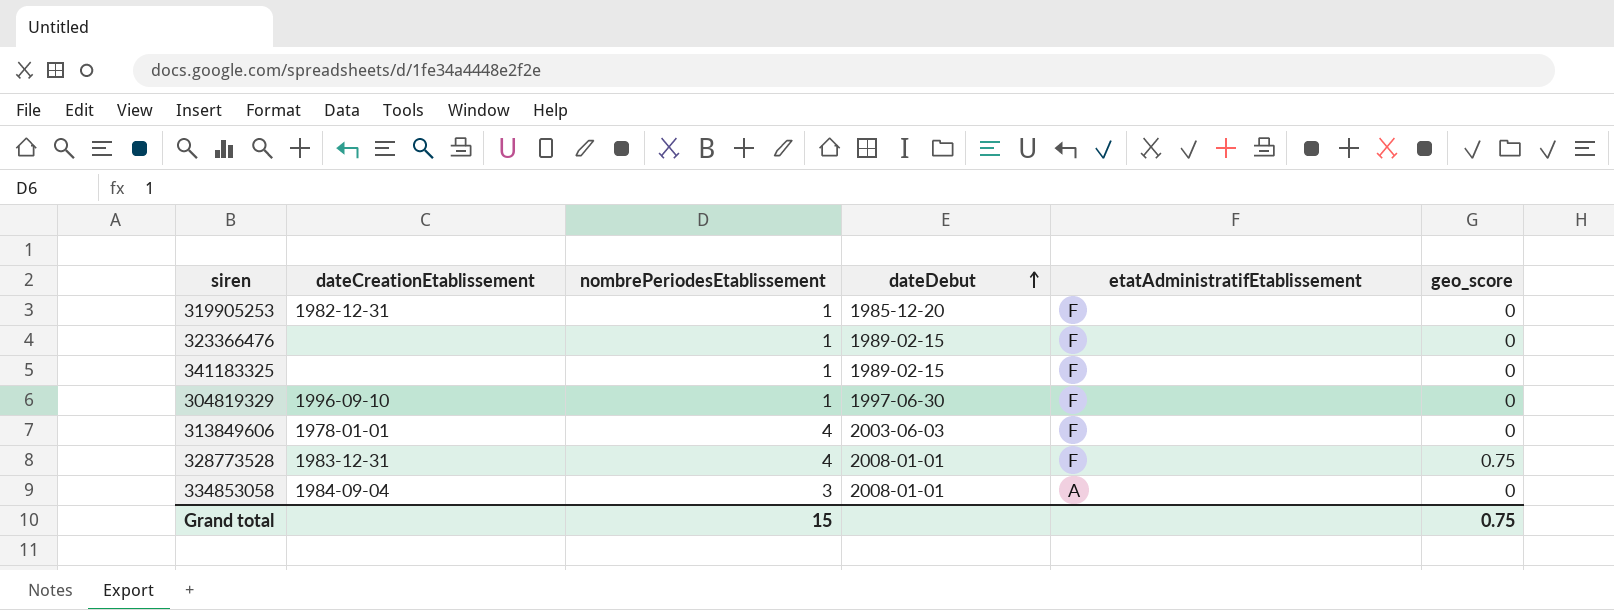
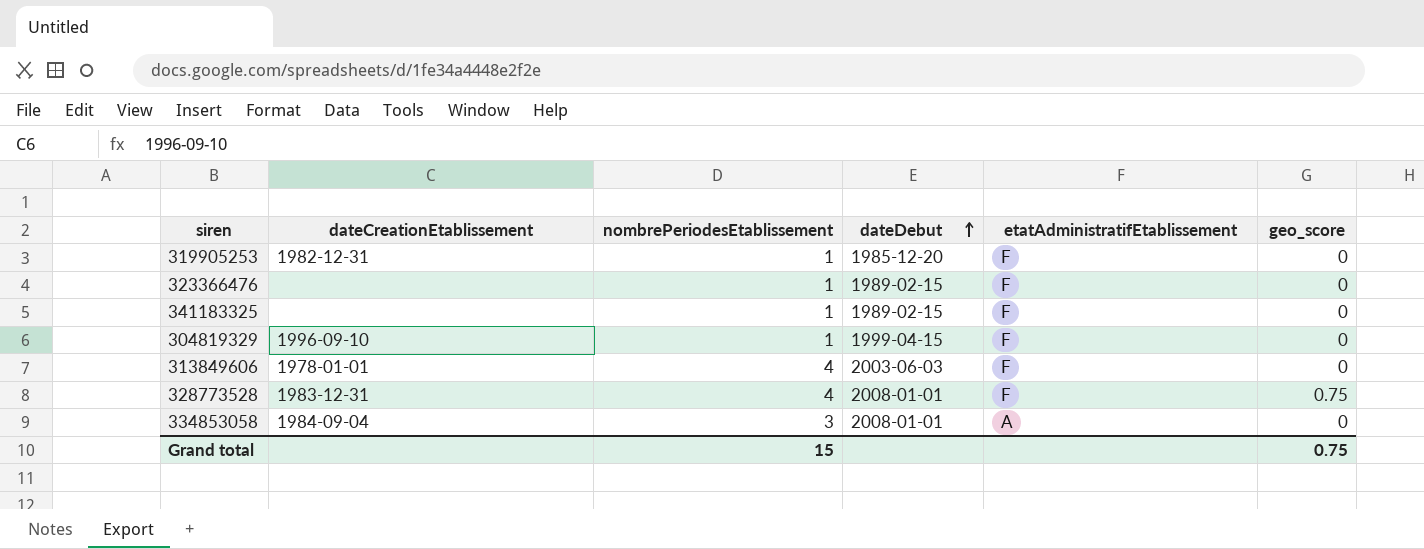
304819329 | dateDebut: 1997-06-30 -> 1999-04-15

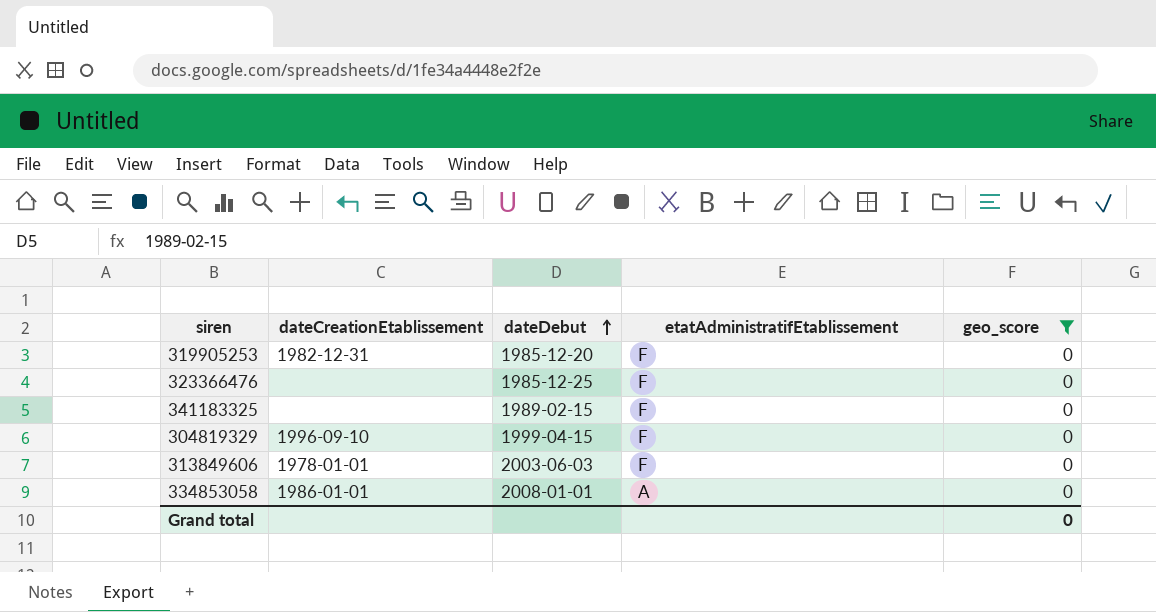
filter: none -> geo_score = 0
column nombrePeriodesEtablissement | position: 3 -> none
323366476 | dateDebut: 1989-02-15 -> 1985-12-25
334853058 | dateCreationEtablissement: 1984-09-04 -> 1986-01-01
Grand total | geo_score: 0.75 -> 0

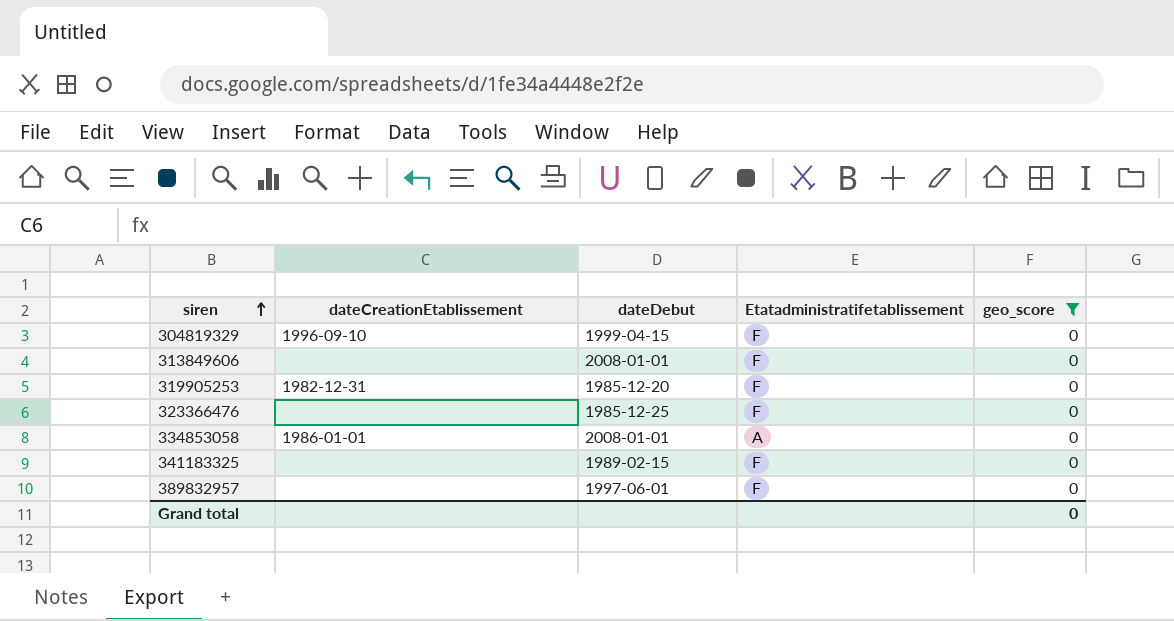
row order: dateDebut ascending -> siren ascending
column name: etatAdministratifEtablissement -> Etatadministratifetablissement
313849606 | dateCreationEtablissement: 1978-01-01 -> none
313849606 | dateDebut: 2003-06-03 -> 2008-01-01
row 389832957: none -> none | 1997-06-01 | F | 0

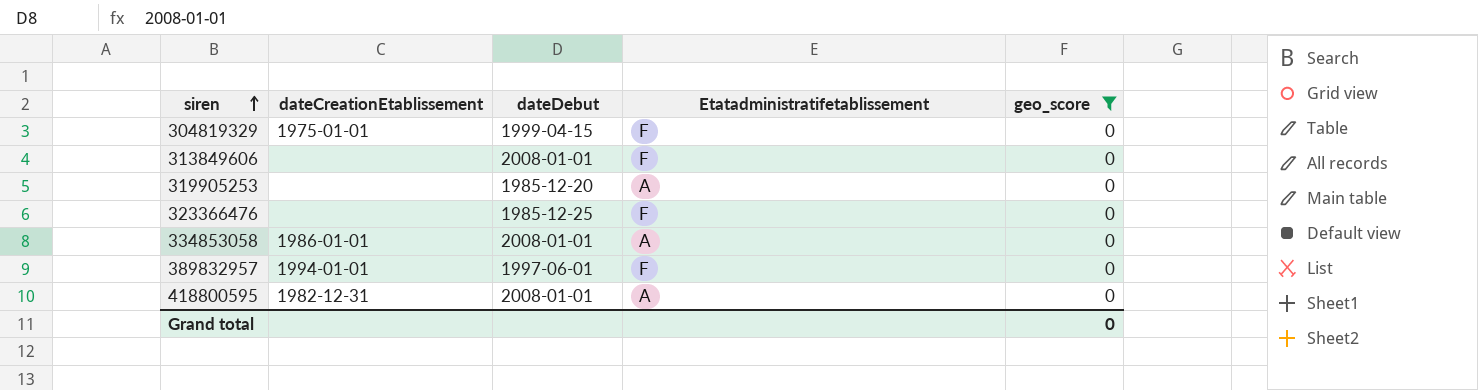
row 341183325: none | 1989-02-15 | F | 0 -> none
304819329 | dateCreationEtablissement: 1996-09-10 -> 1975-01-01
319905253 | dateCreationEtablissement: 1982-12-31 -> none
319905253 | Etatadministratifetablissement: F -> A
389832957 | dateCreationEtablissement: none -> 1994-01-01
row 418800595: none -> 1982-12-31 | 2008-01-01 | A | 0

